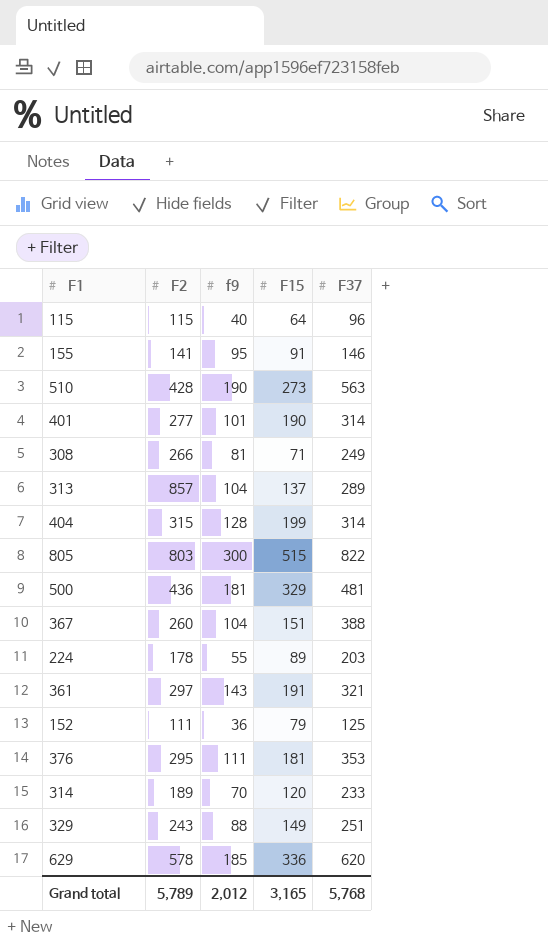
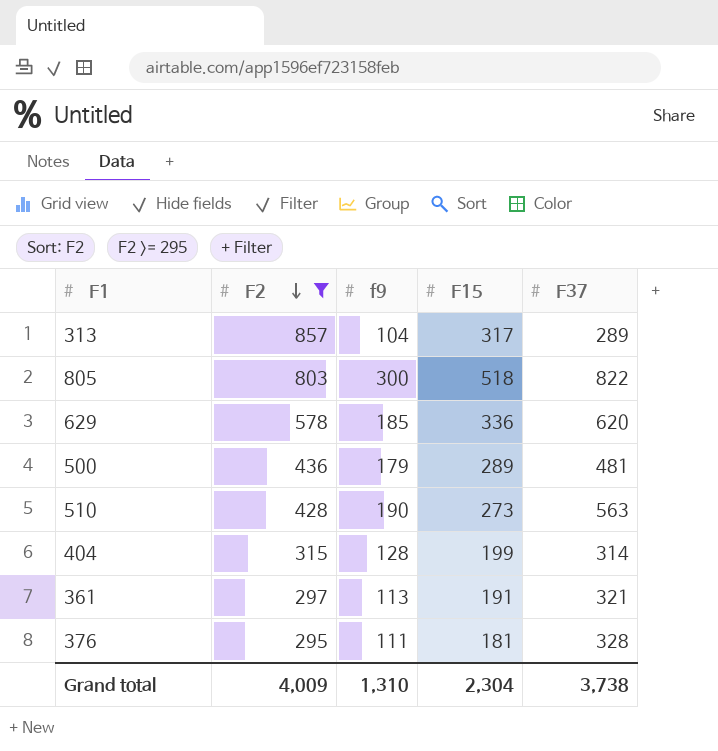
filter: none -> F2 >= 295
row order: none -> F2 descending
313 | F15: 137 -> 317
805 | F15: 515 -> 518
500 | f9: 181 -> 179
500 | F15: 329 -> 289
361 | f9: 143 -> 113
376 | F37: 353 -> 328
Grand total | F2: 5,789 -> 4,009
Grand total | f9: 2,012 -> 1,310
Grand total | F15: 3,165 -> 2,304
Grand total | F37: 5,768 -> 3,738

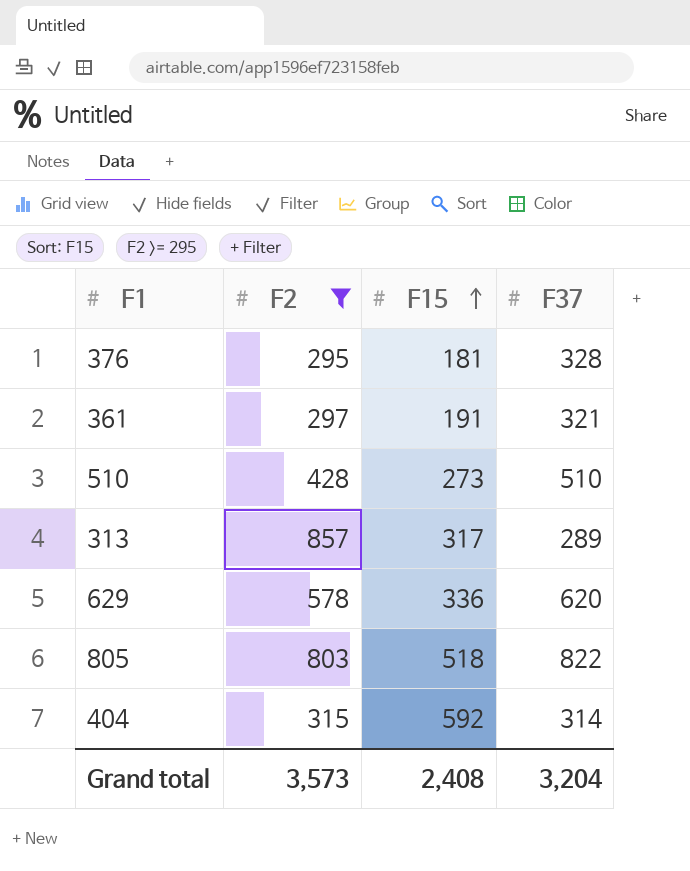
row order: F2 descending -> F15 ascending
column f9 | position: 3 -> none
row 500: 436 | 179 | 289 | 481 -> none
510 | F37: 563 -> 510
404 | F15: 199 -> 592
Grand total | F2: 4,009 -> 3,573
Grand total | F15: 2,304 -> 2,408
Grand total | F37: 3,738 -> 3,204

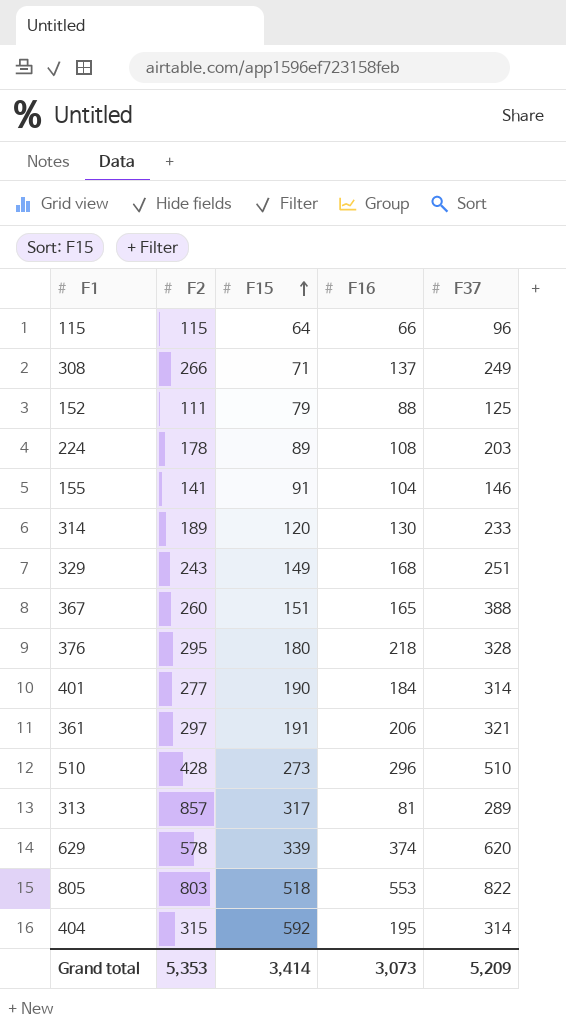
filter: F2 >= 295 -> none
column F16 | position: none -> 4
376 | F15: 181 -> 180
629 | F15: 336 -> 339
Grand total | F2: 3,573 -> 5,353
Grand total | F15: 2,408 -> 3,414
Grand total | F37: 3,204 -> 5,209

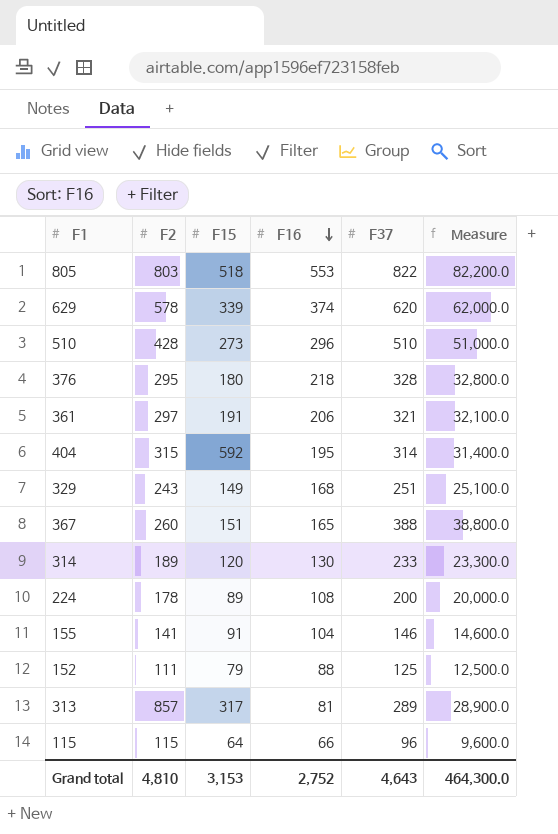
row order: F15 ascending -> F16 descending
column Measure | formula: none -> [F37] * 100
row 308: 266 | 71 | 137 | 249 -> none
row 401: 277 | 190 | 184 | 314 -> none
224 | F37: 203 -> 200
Grand total | F2: 5,353 -> 4,810
Grand total | F15: 3,414 -> 3,153
Grand total | F16: 3,073 -> 2,752
Grand total | F37: 5,209 -> 4,643

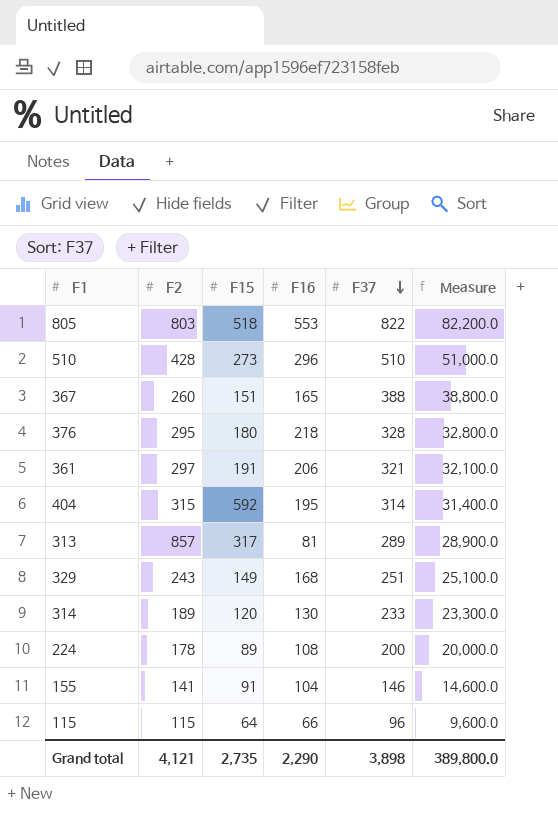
row order: F16 descending -> F37 descending
row 629: 578 | 339 | 374 | 620 | 62,000.0 -> none
row 152: 111 | 79 | 88 | 125 | 12,500.0 -> none
Grand total | F2: 4,810 -> 4,121
Grand total | F15: 3,153 -> 2,735
Grand total | F16: 2,752 -> 2,290
Grand total | F37: 4,643 -> 3,898
Grand total | Measure: 464,300.0 -> 389,800.0

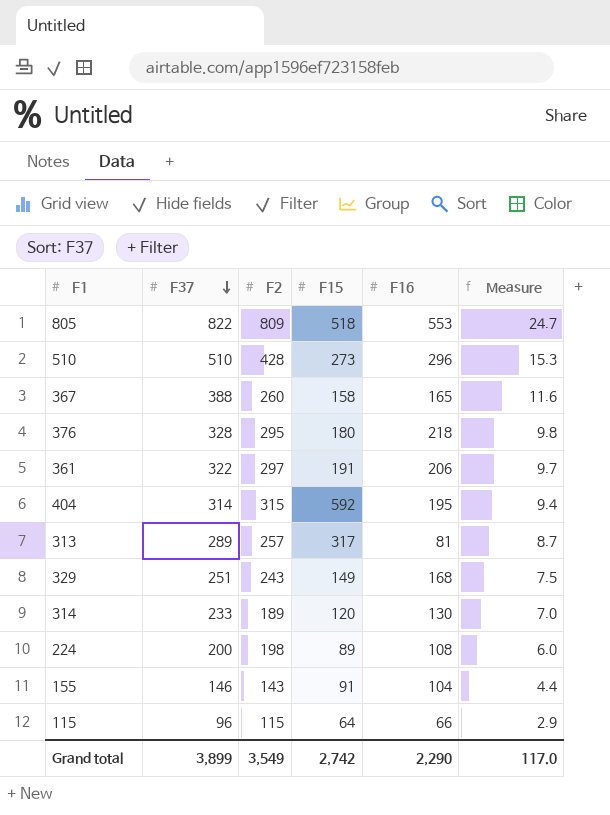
column F37 | position: 5 -> 2
column Measure | formula: [F37] * 100 -> [F37] * 0.03
805 | F2: 803 -> 809
367 | F15: 151 -> 158
361 | F37: 321 -> 322
313 | F2: 857 -> 257
224 | F2: 178 -> 198
155 | F2: 141 -> 143
Grand total | F37: 3,898 -> 3,899
Grand total | F2: 4,121 -> 3,549
Grand total | F15: 2,735 -> 2,742
Grand total | Measure: 389,800.0 -> 117.0

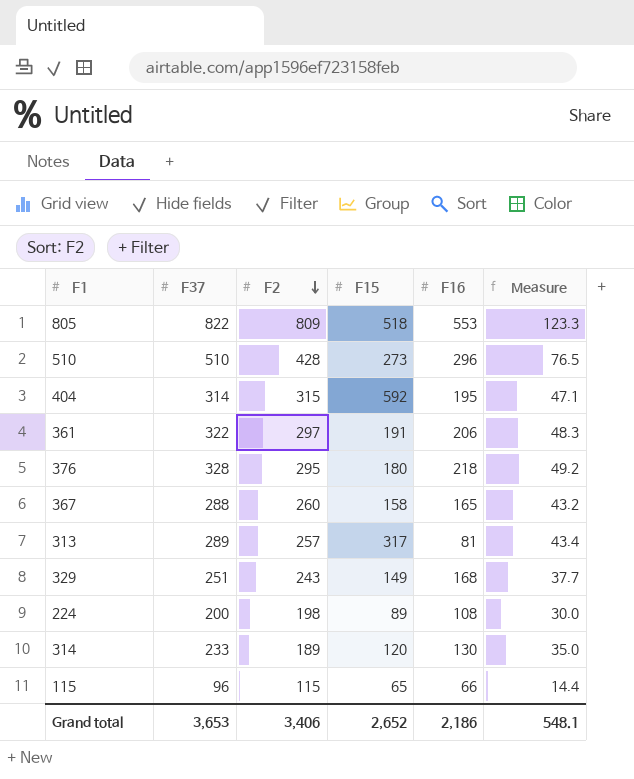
row order: F37 descending -> F2 descending
column Measure | formula: [F37] * 0.03 -> [F37] * 0.15
row 155: 146 | 143 | 91 | 104 | 4.4 -> none
367 | F37: 388 -> 288
115 | F15: 64 -> 65
Grand total | F37: 3,899 -> 3,653
Grand total | F2: 3,549 -> 3,406
Grand total | F15: 2,742 -> 2,652
Grand total | F16: 2,290 -> 2,186
Grand total | Measure: 117.0 -> 548.1

